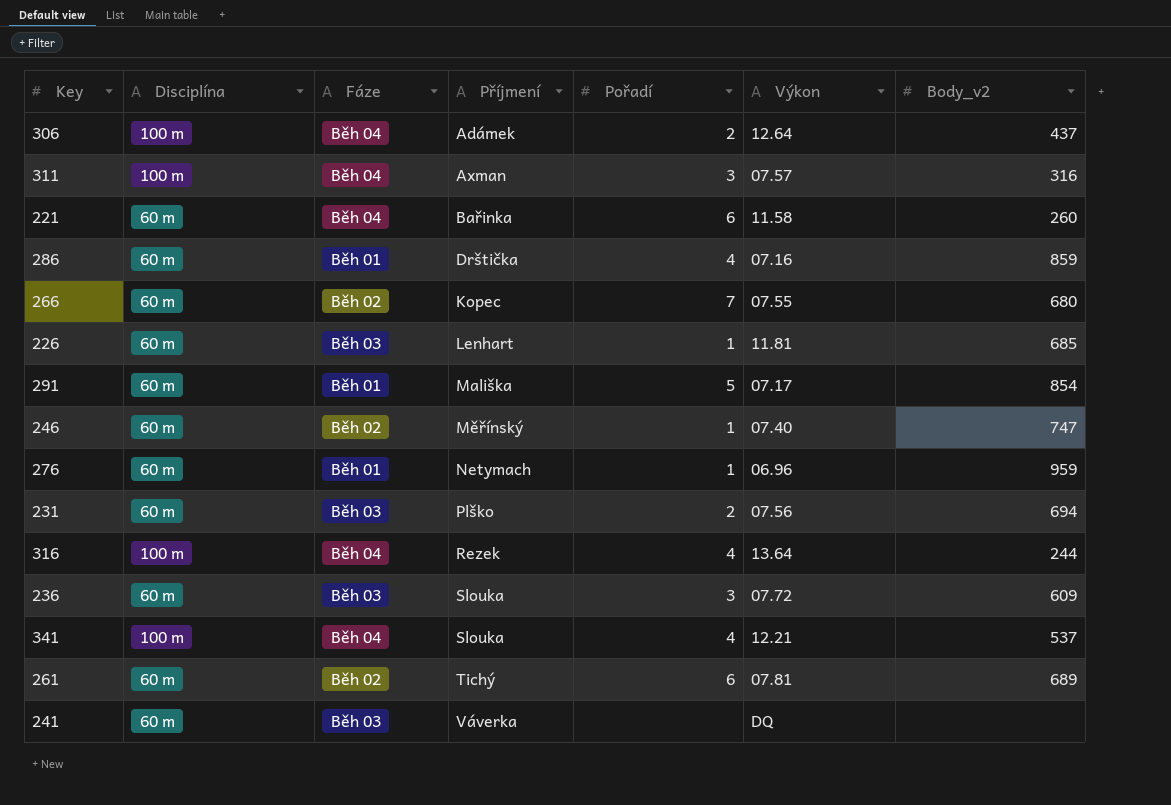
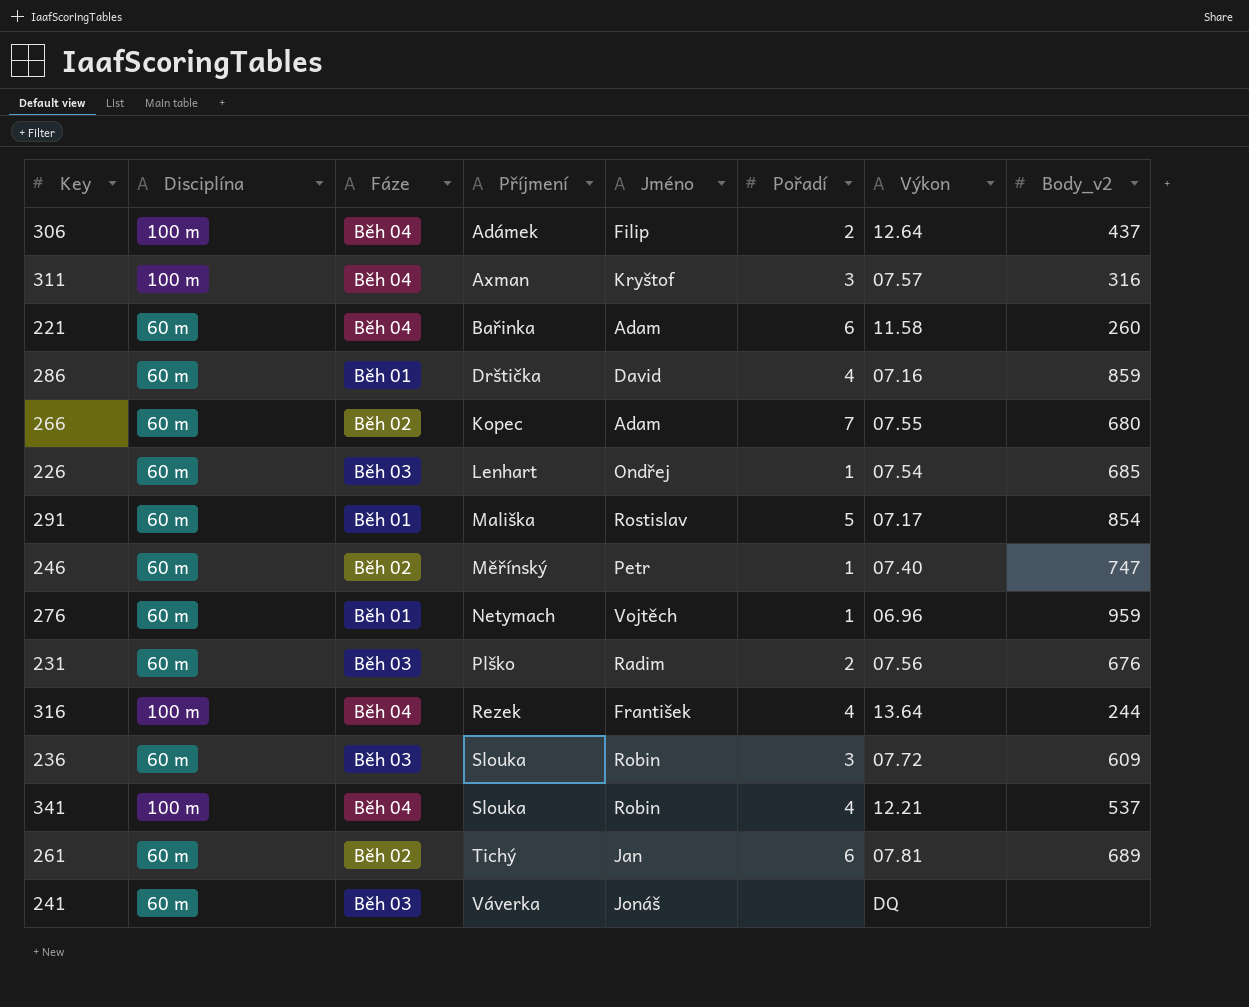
column Jméno | position: none -> 5
226 | Výkon: 11.81 -> 07.54
231 | Body_v2: 694 -> 676

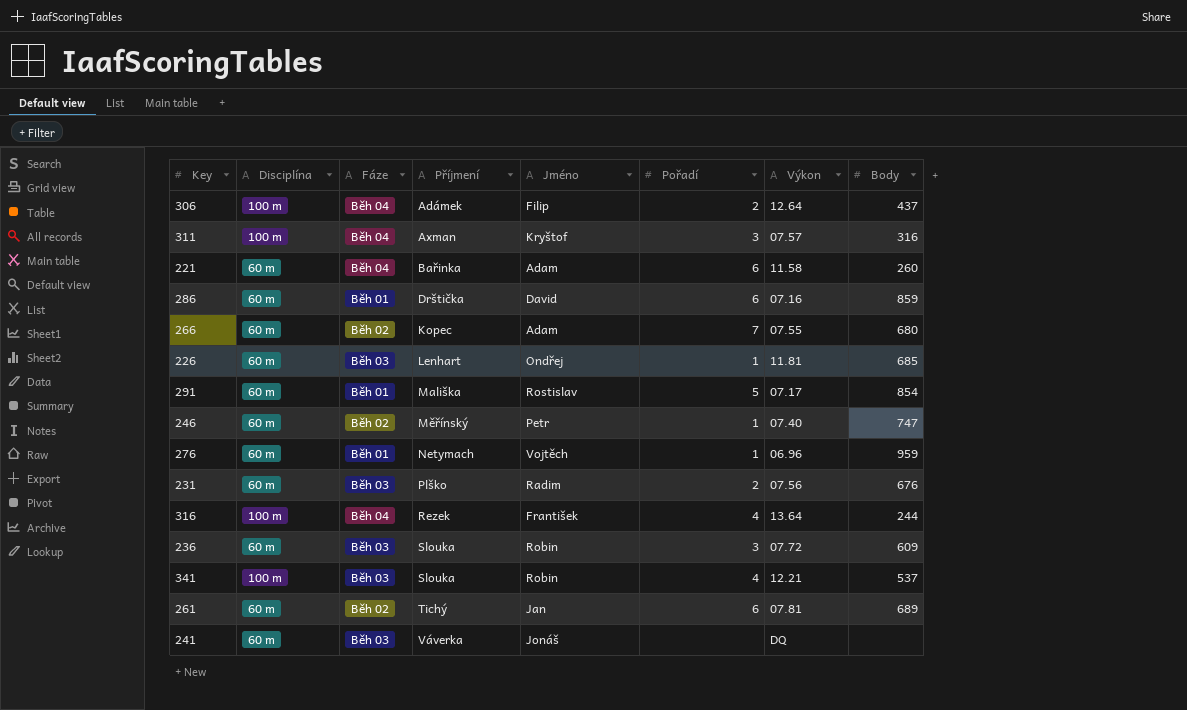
column name: Body_v2 -> Body
286 | Pořadí: 4 -> 6
226 | Výkon: 07.54 -> 11.81
341 | Fáze: Běh 04 -> Běh 03

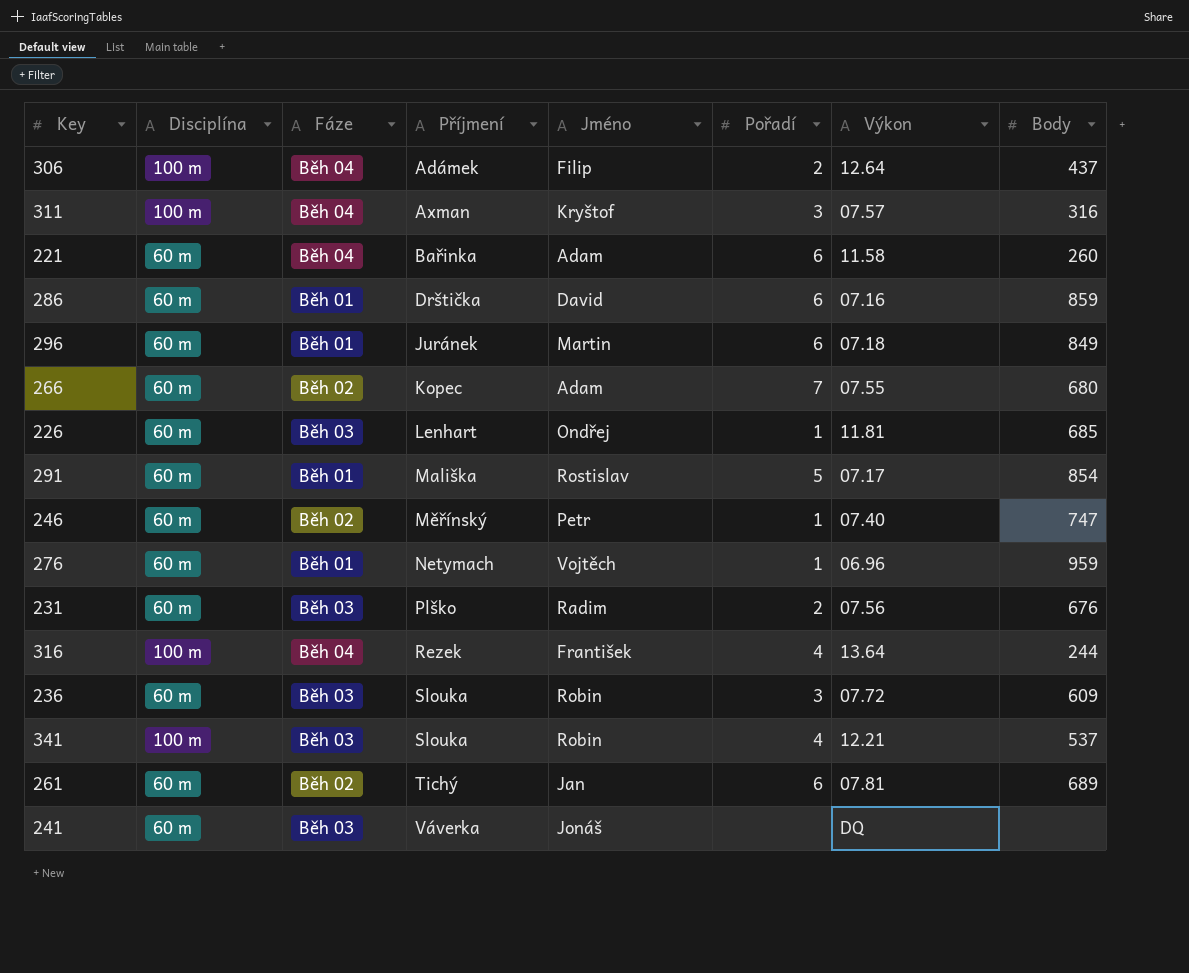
row 296: none -> 60 m | Běh 01 | Juránek | Martin | 6 | 07.18 | 849

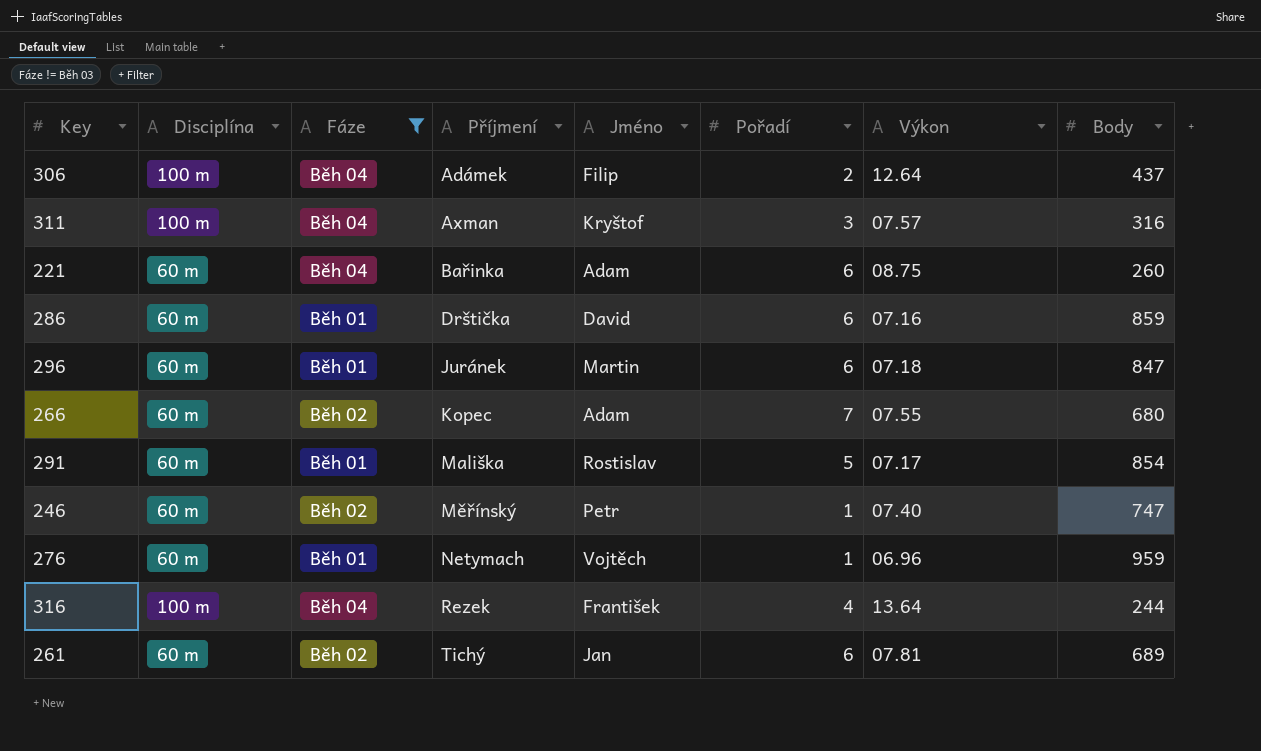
filter: none -> Fáze != Běh 03
221 | Výkon: 11.58 -> 08.75
296 | Body: 849 -> 847

